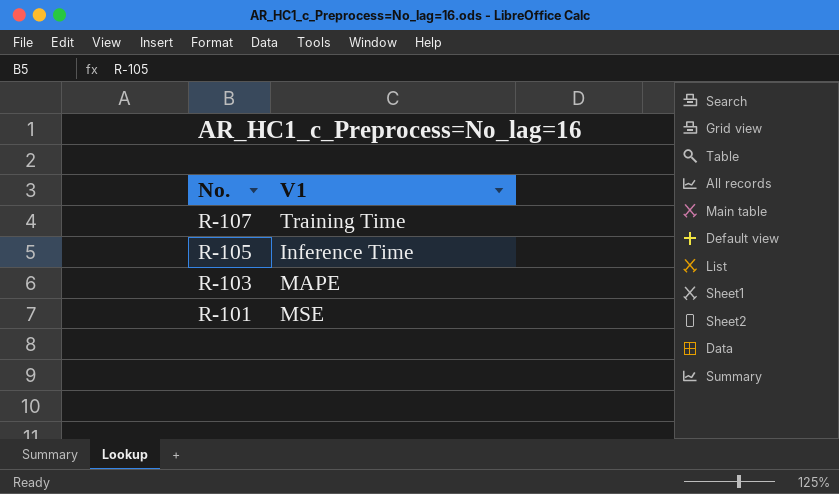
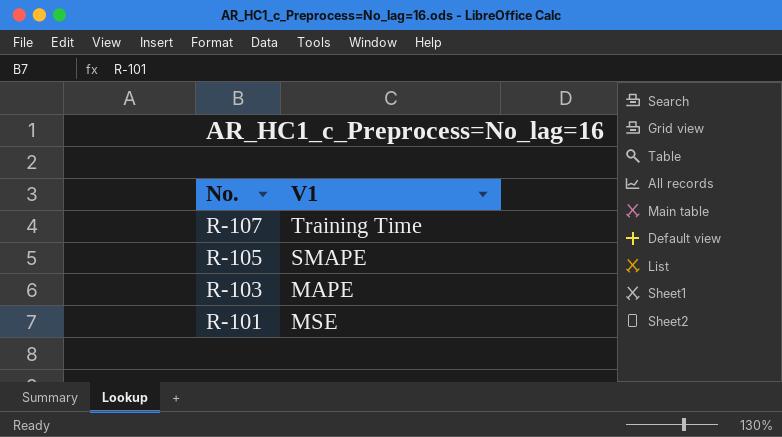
R-105 | V1: Inference Time -> SMAPE

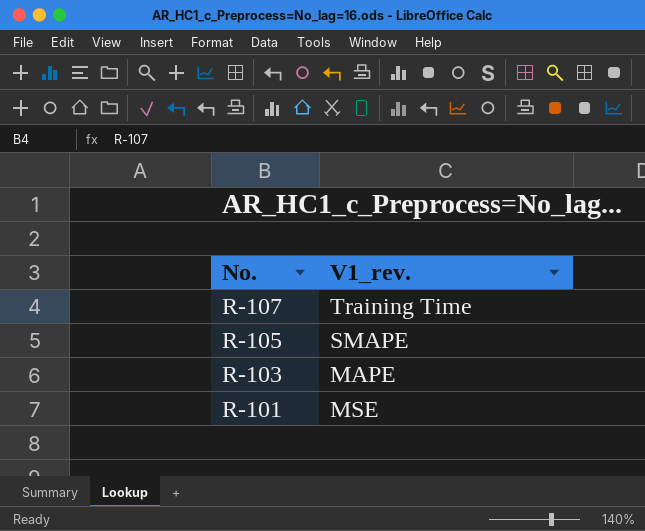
column name: V1 -> V1_rev.

